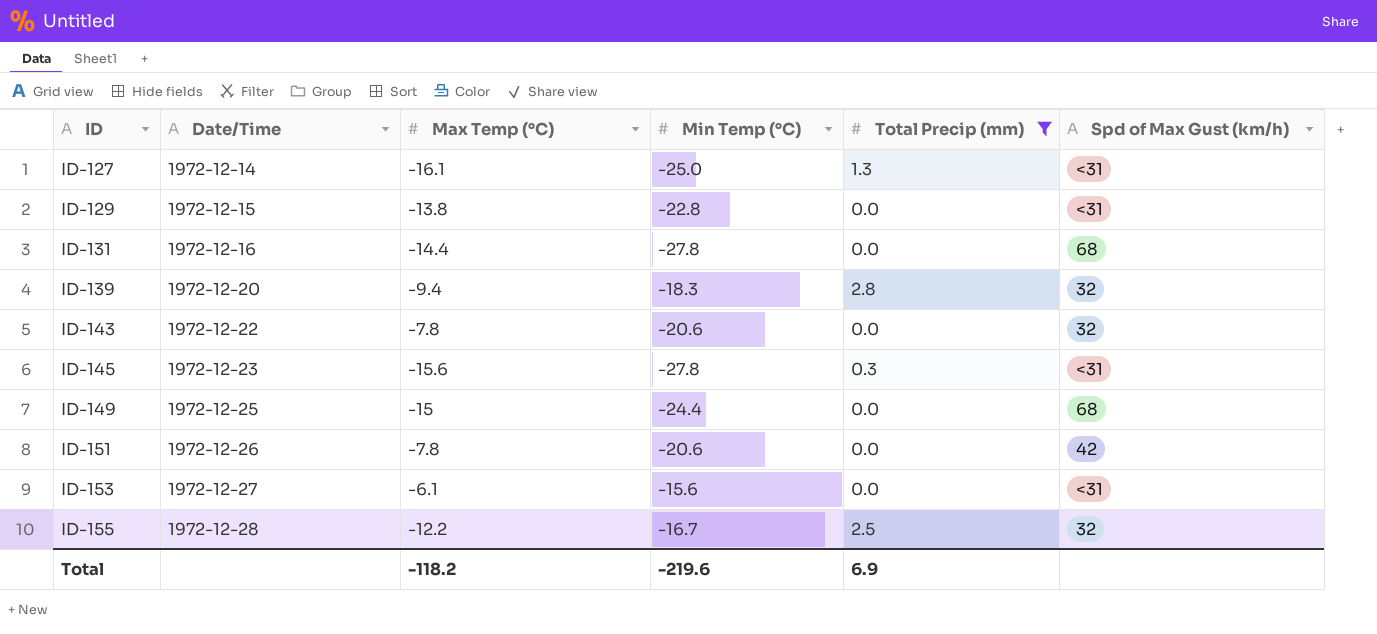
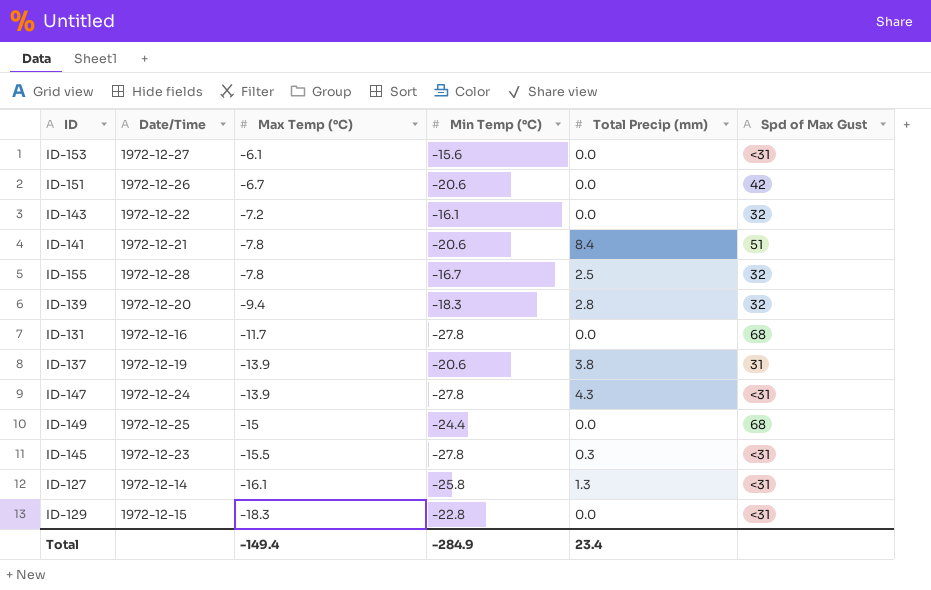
filter: Total Precip (mm) <= 2.8 -> none
row order: ID ascending -> Max Temp (°C) descending
column name: Spd of Max Gust (km/h) -> Spd of Max Gust
ID-151 | Max Temp (°C): -7.8 -> -6.7
ID-143 | Max Temp (°C): -7.8 -> -7.2
ID-143 | Min Temp (°C): -20.6 -> -16.1
ID-155 | Max Temp (°C): -12.2 -> -7.8
ID-131 | Max Temp (°C): -14.4 -> -11.7
ID-145 | Max Temp (°C): -15.6 -> -15.5
ID-127 | Min Temp (°C): -25.0 -> -25.8
ID-129 | Max Temp (°C): -13.8 -> -18.3
Total | Max Temp (°C): -118.2 -> -149.4
Total | Min Temp (°C): -219.6 -> -284.9
Total | Total Precip (mm): 6.9 -> 23.4

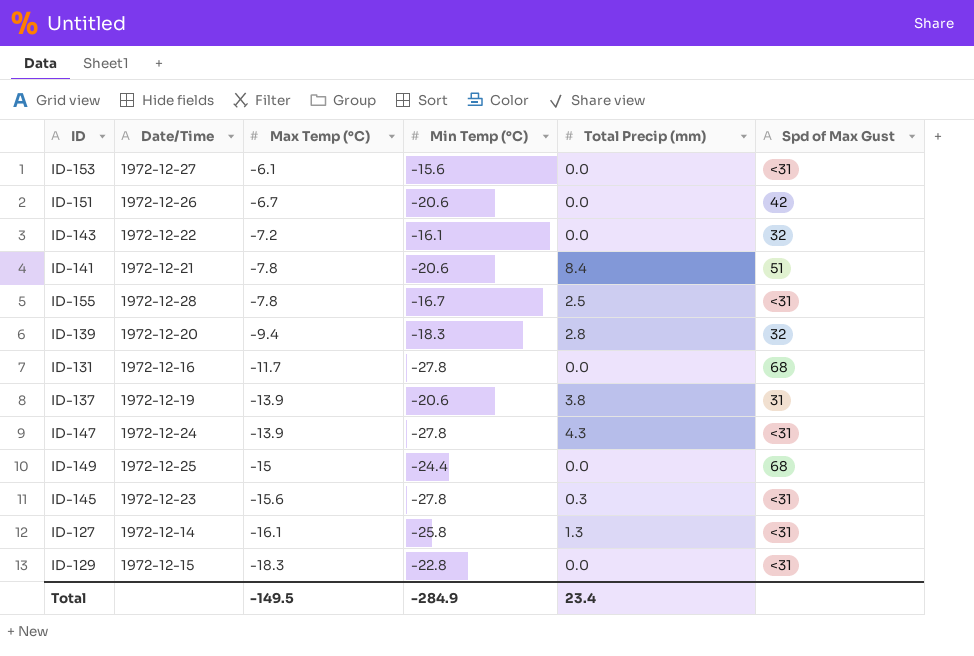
ID-155 | Spd of Max Gust: 32 -> <31
ID-145 | Max Temp (°C): -15.5 -> -15.6
Total | Max Temp (°C): -149.4 -> -149.5

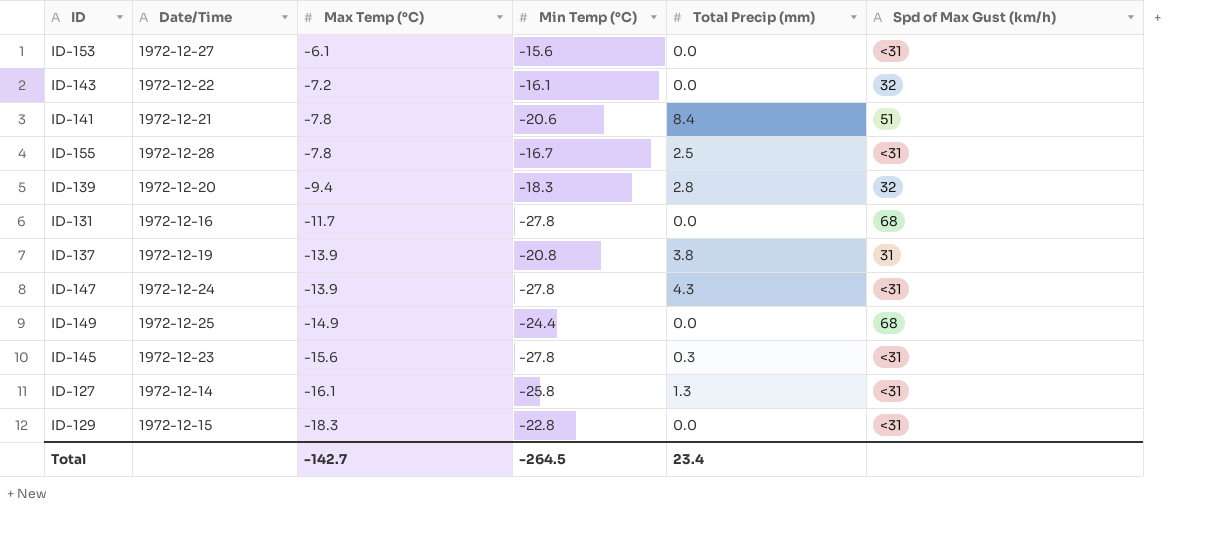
column name: Spd of Max Gust -> Spd of Max Gust (km/h)
row ID-151: 1972-12-26 | -6.7 | -20.6 | 0.0 | 42 -> none
ID-137 | Min Temp (°C): -20.6 -> -20.8
ID-149 | Max Temp (°C): -15 -> -14.9
Total | Max Temp (°C): -149.5 -> -142.7
Total | Min Temp (°C): -284.9 -> -264.5

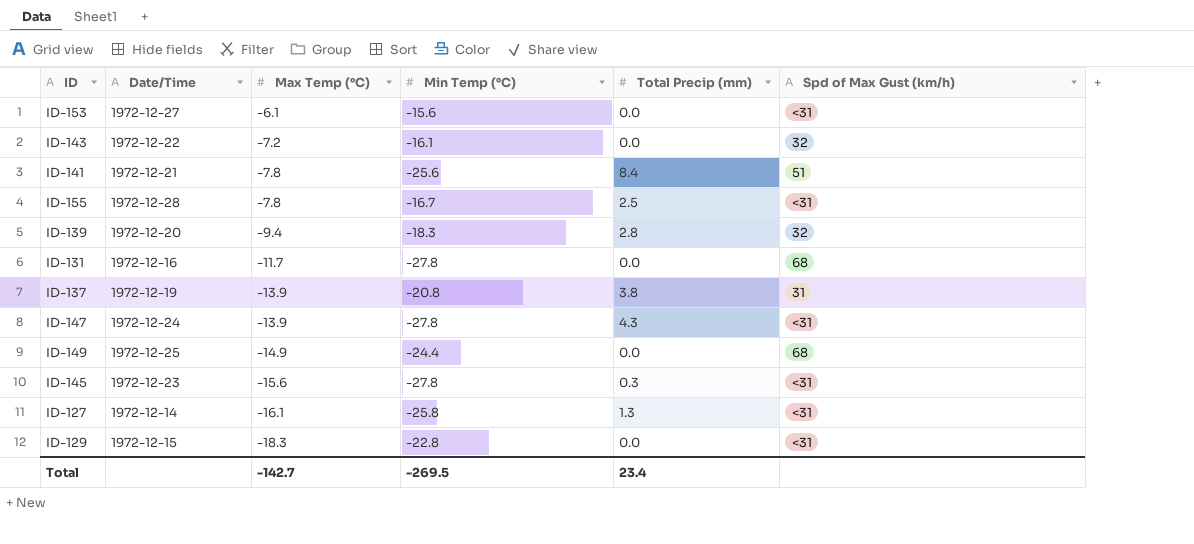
ID-141 | Min Temp (°C): -20.6 -> -25.6
Total | Min Temp (°C): -264.5 -> -269.5

